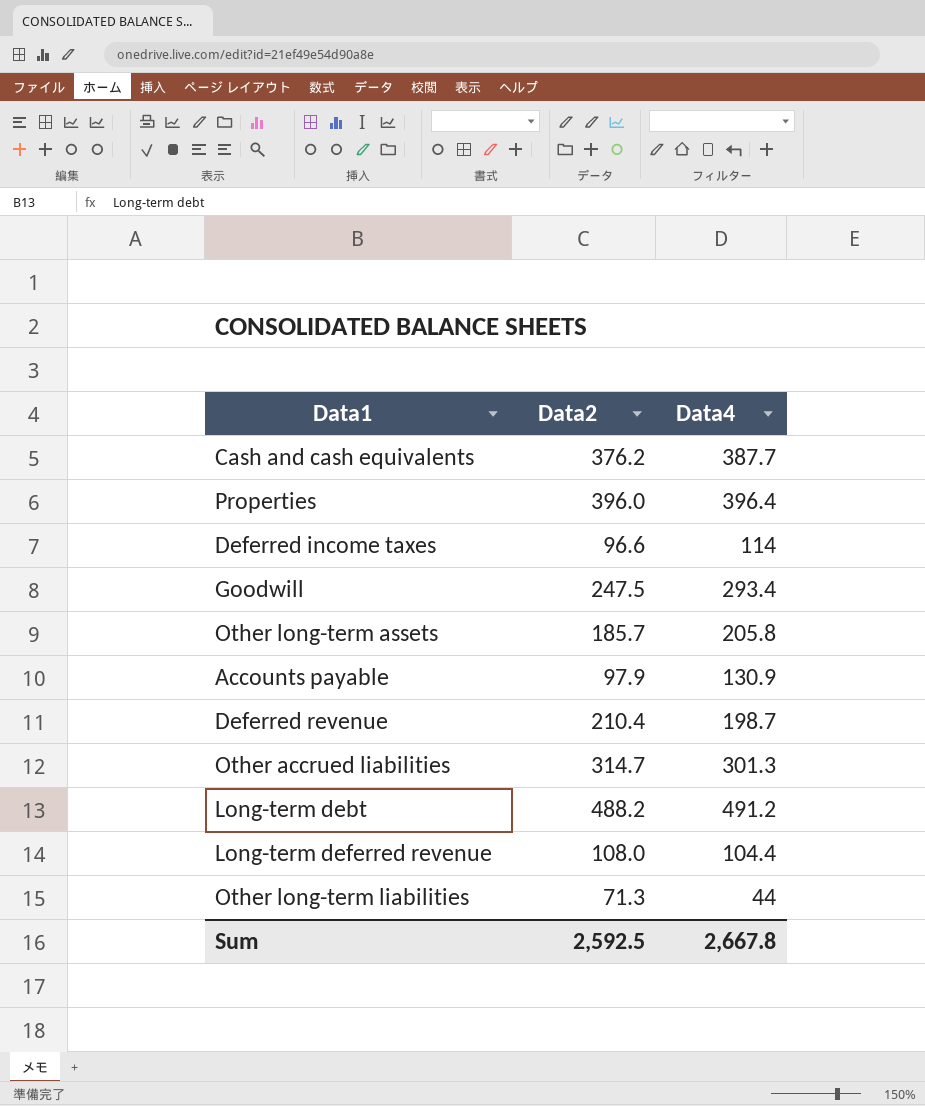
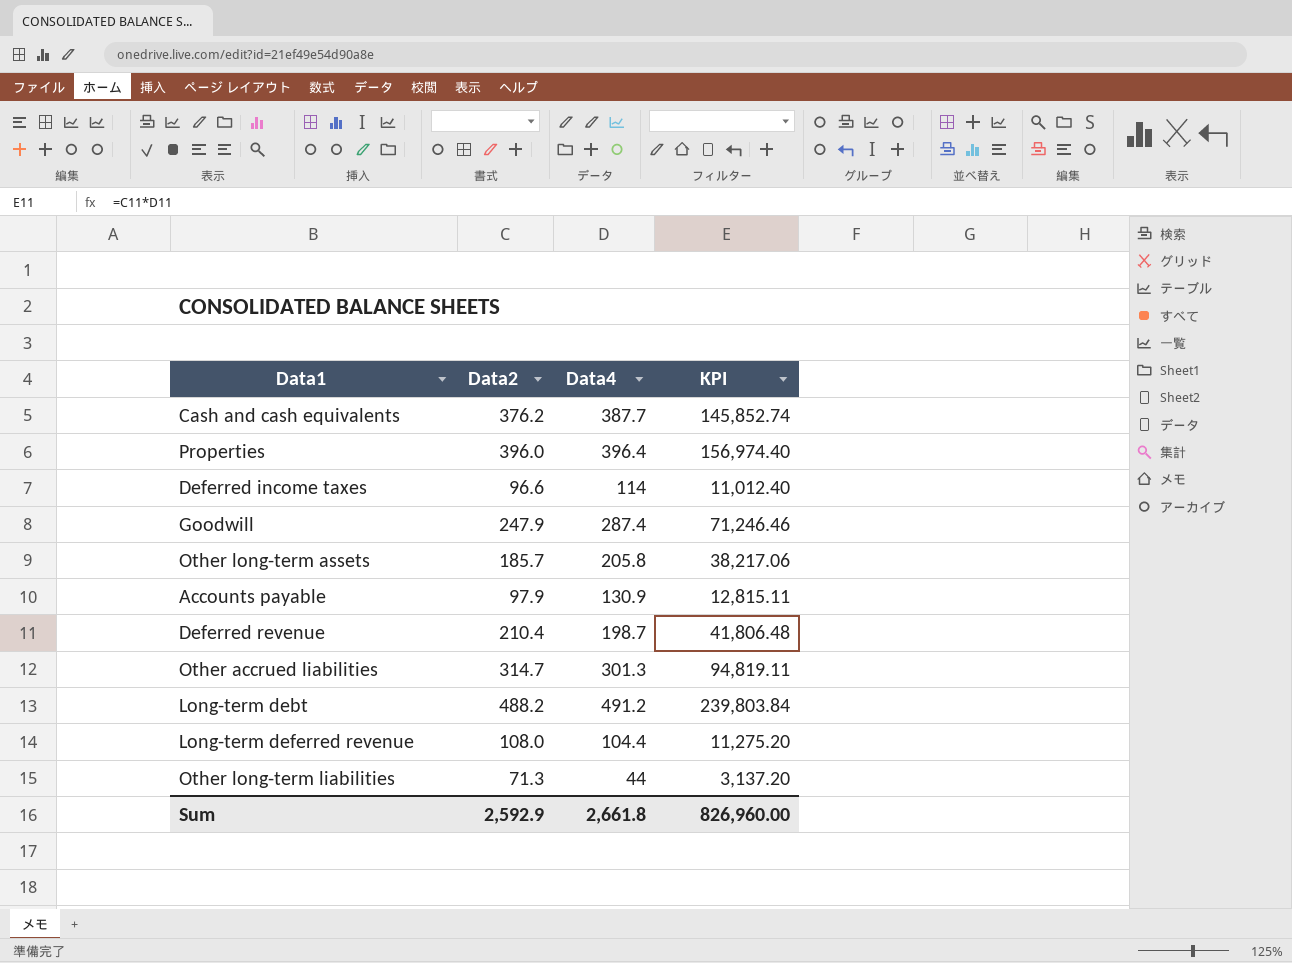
column KPI | formula: none -> [Data2] * [Data4]
Goodwill | Data2: 247.5 -> 247.9
Goodwill | Data4: 293.4 -> 287.4
Sum | Data2: 2,592.5 -> 2,592.9
Sum | Data4: 2,667.8 -> 2,661.8

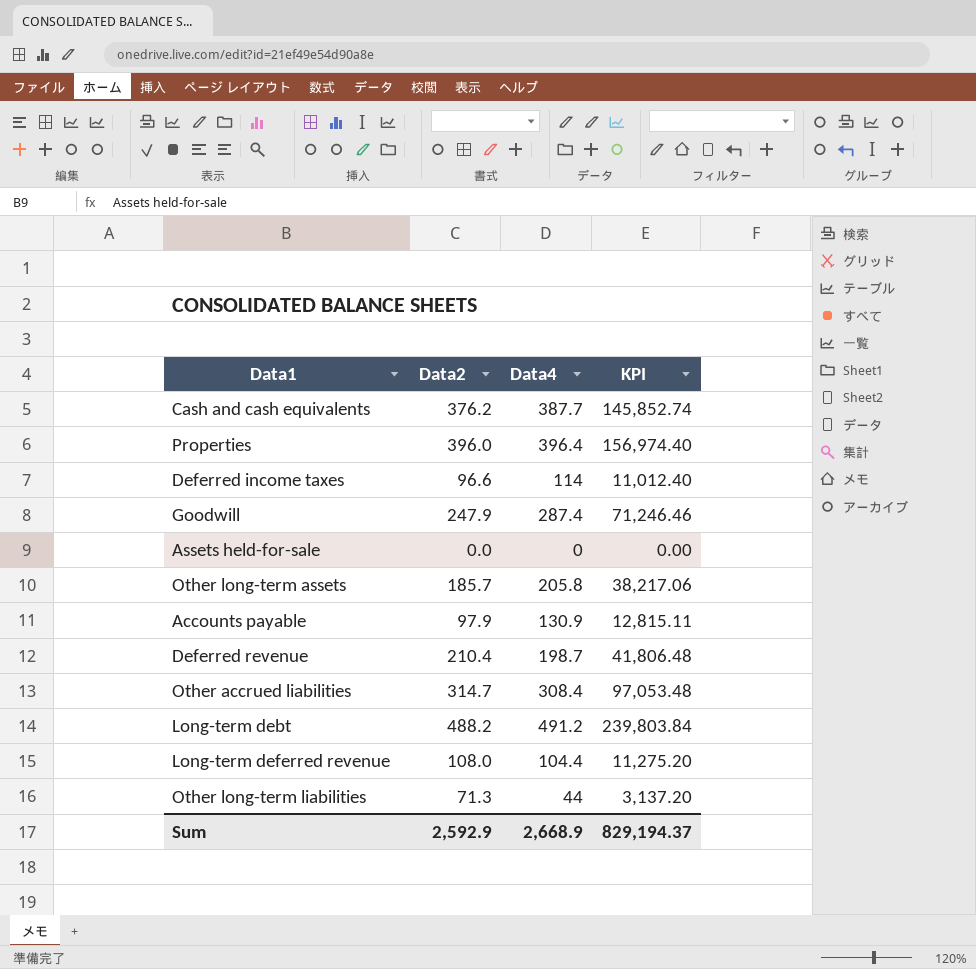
row Assets held-for-sale: none -> 0.0 | 0 | 0.00
Other accrued liabilities | Data4: 301.3 -> 308.4
Other accrued liabilities | KPI: 94,819.11 -> 97,053.48
Sum | Data4: 2,661.8 -> 2,668.9
Sum | KPI: 826,960.00 -> 829,194.37

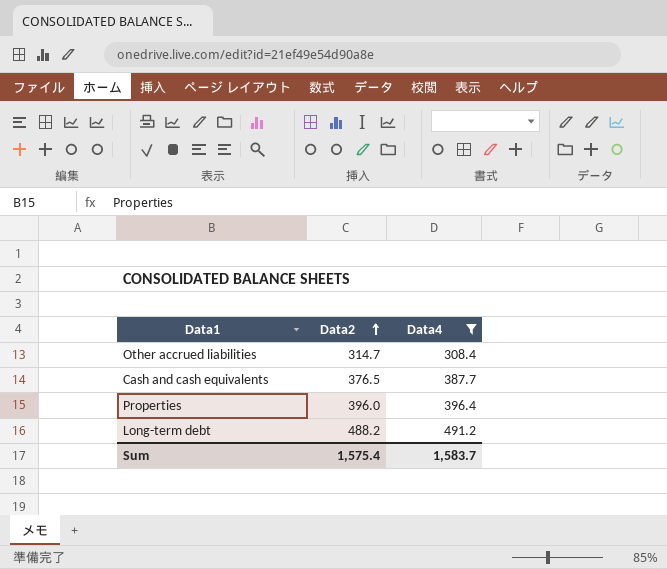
filter: none -> Data4 >= 308.4
row order: none -> Data2 ascending
column KPI | formula: [Data2] * [Data4] -> none
Cash and cash equivalents | Data2: 376.2 -> 376.5
Sum | Data2: 2,592.9 -> 1,575.4
Sum | Data4: 2,668.9 -> 1,583.7

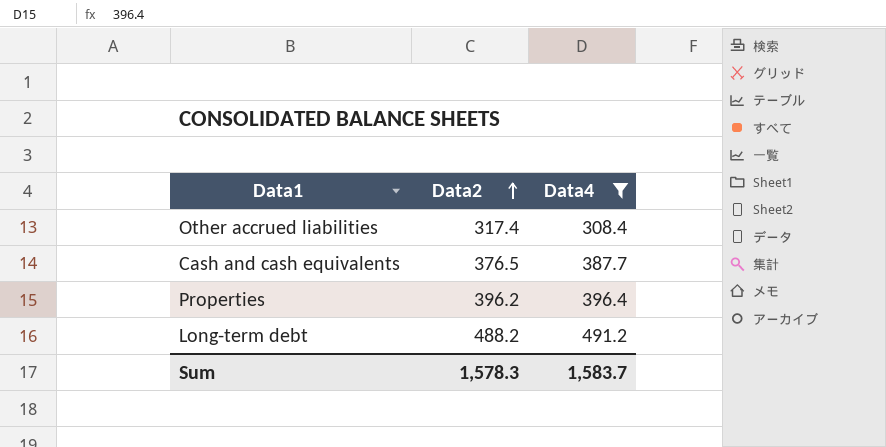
Other accrued liabilities | Data2: 314.7 -> 317.4
Properties | Data2: 396.0 -> 396.2
Sum | Data2: 1,575.4 -> 1,578.3

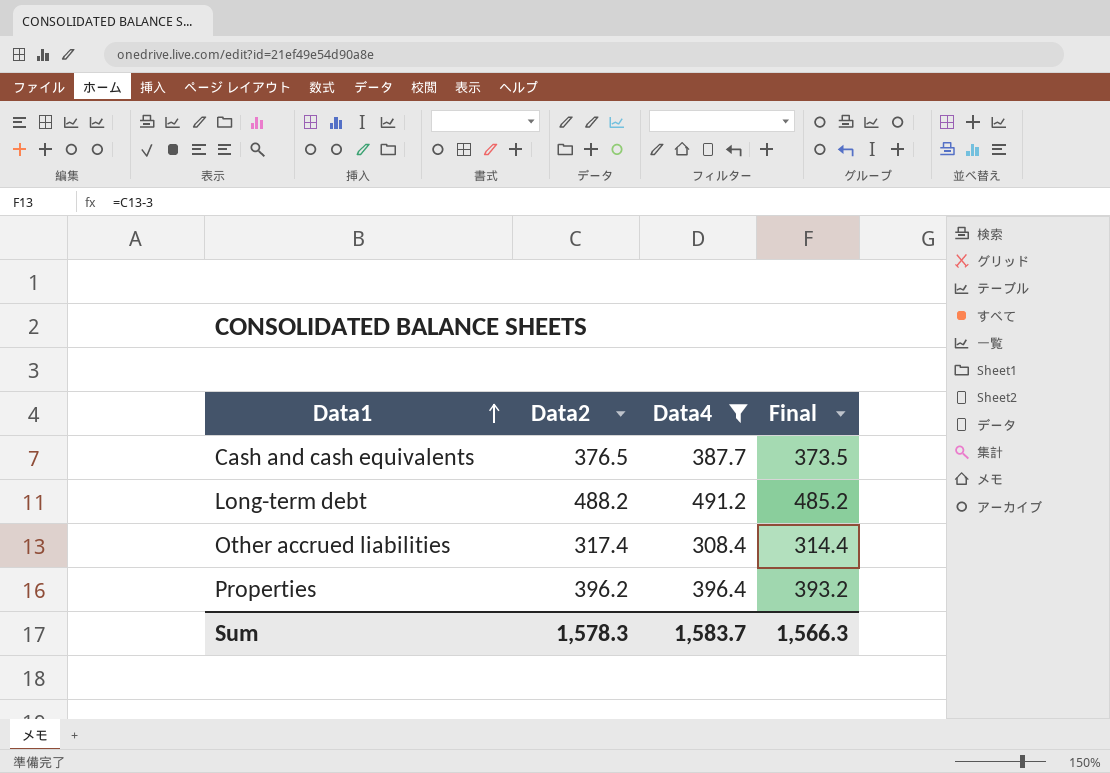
row order: Data2 ascending -> Data1 ascending
column Final | formula: none -> [Data2] - 3

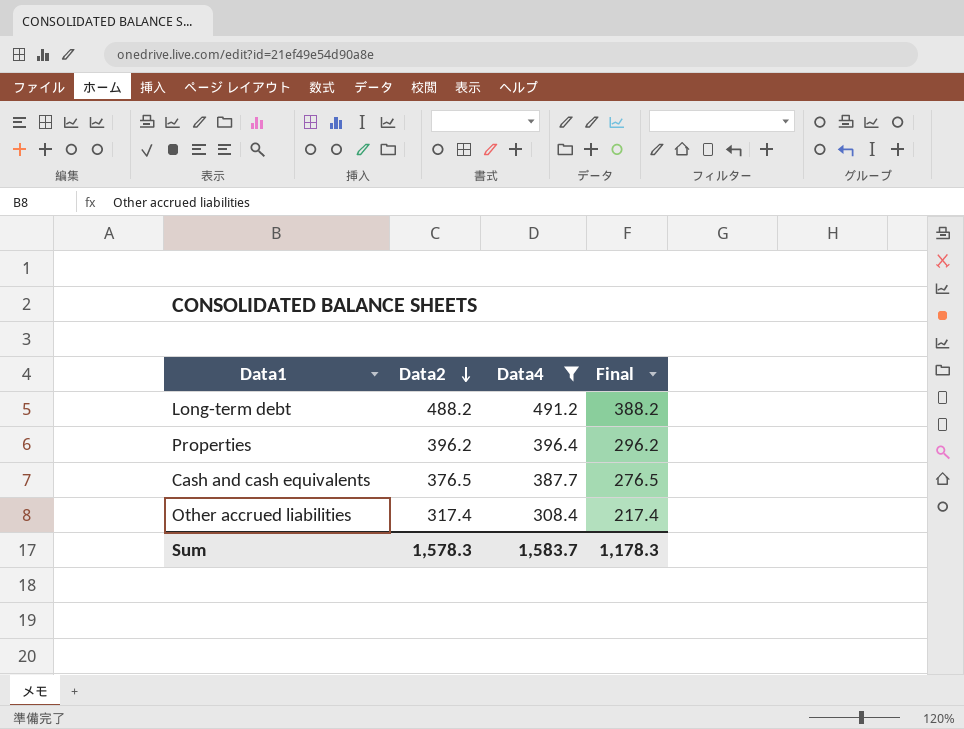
row order: Data1 ascending -> Data2 descending
column Final | formula: [Data2] - 3 -> [Data2] - 100
Sum | Final: 1,566.3 -> 1,178.3

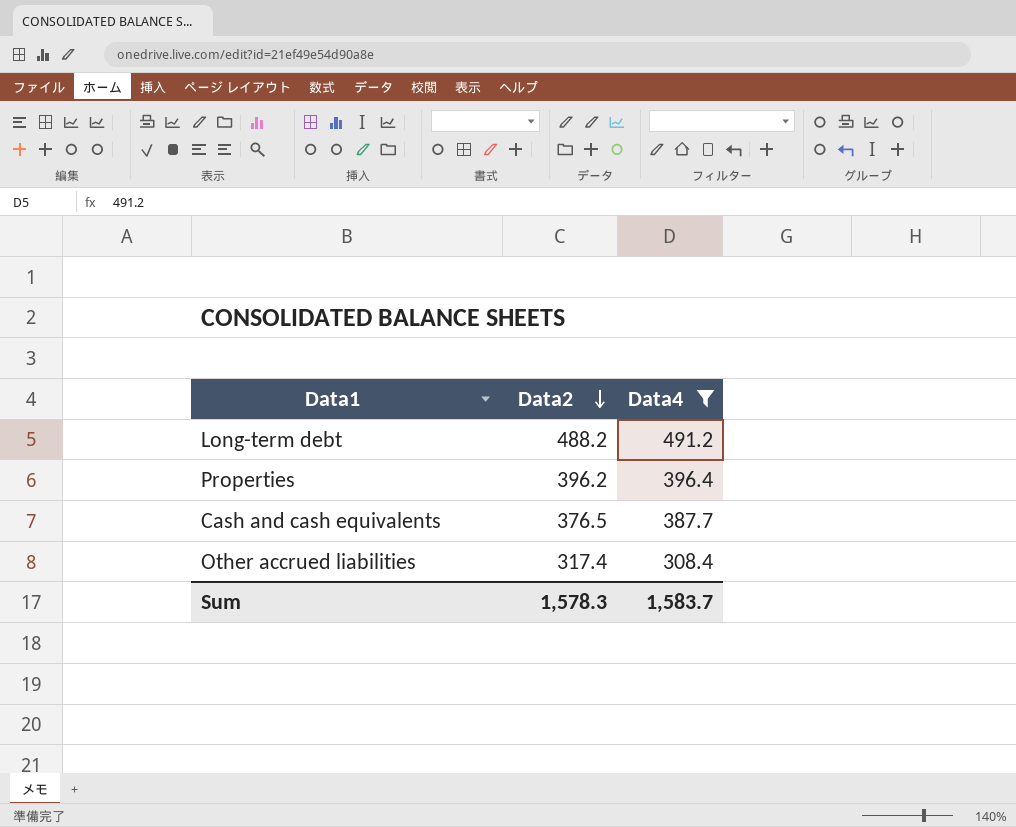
column Final | formula: [Data2] - 100 -> none

